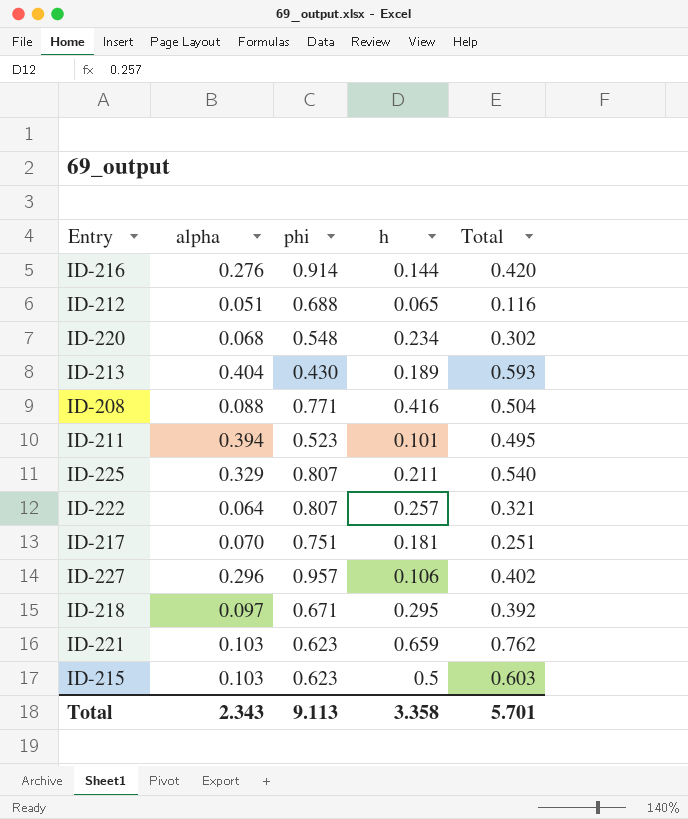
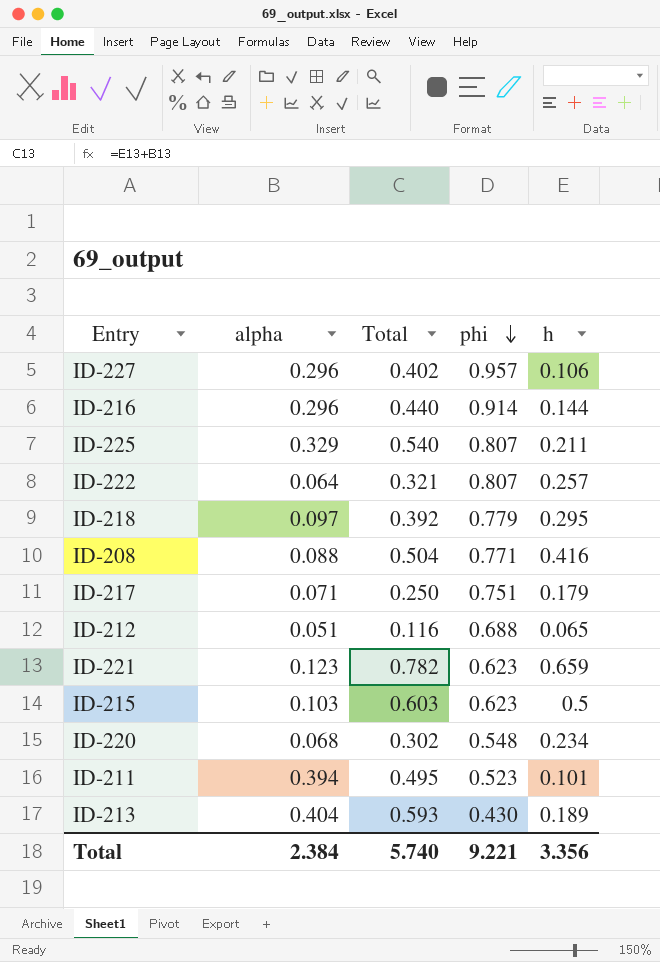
row order: none -> phi descending
column Total | position: 5 -> 3
ID-216 | alpha: 0.276 -> 0.296
ID-216 | Total: 0.420 -> 0.440
ID-218 | phi: 0.671 -> 0.779
ID-217 | alpha: 0.070 -> 0.071
ID-217 | Total: 0.251 -> 0.250
ID-217 | h: 0.181 -> 0.179
ID-221 | alpha: 0.103 -> 0.123
ID-221 | Total: 0.762 -> 0.782
Total | alpha: 2.343 -> 2.384
Total | Total: 5.701 -> 5.740
Total | phi: 9.113 -> 9.221
Total | h: 3.358 -> 3.356

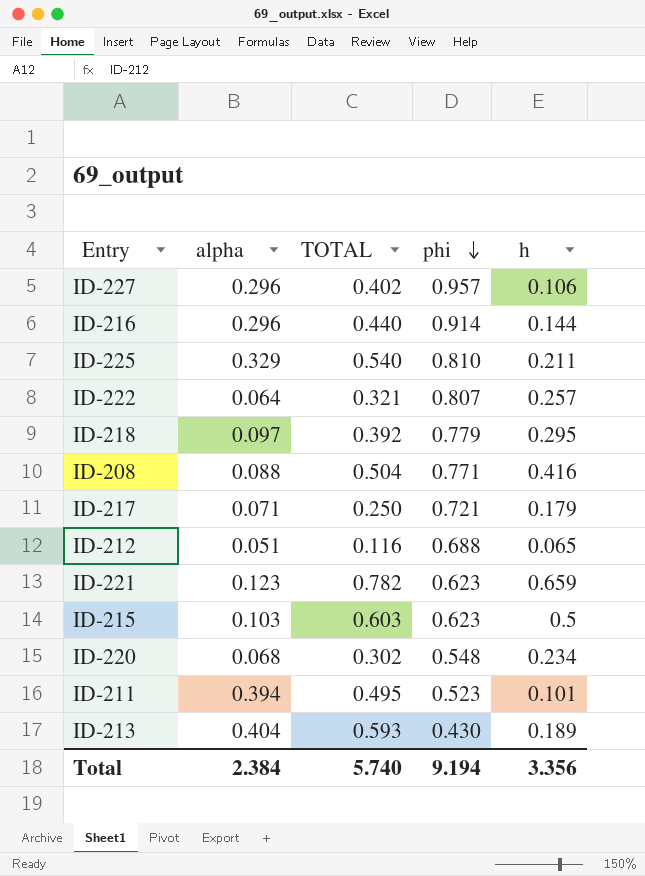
column name: Total -> TOTAL
ID-225 | phi: 0.807 -> 0.810
ID-217 | phi: 0.751 -> 0.721
Total | phi: 9.221 -> 9.194

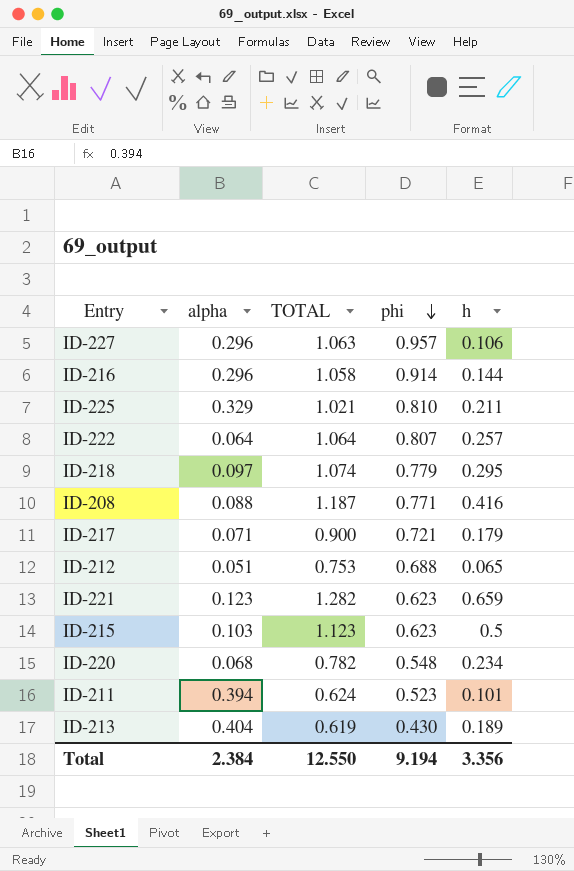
column TOTAL | formula: [alpha] + [h] -> [phi] + [h]
Total | TOTAL: 5.740 -> 12.550

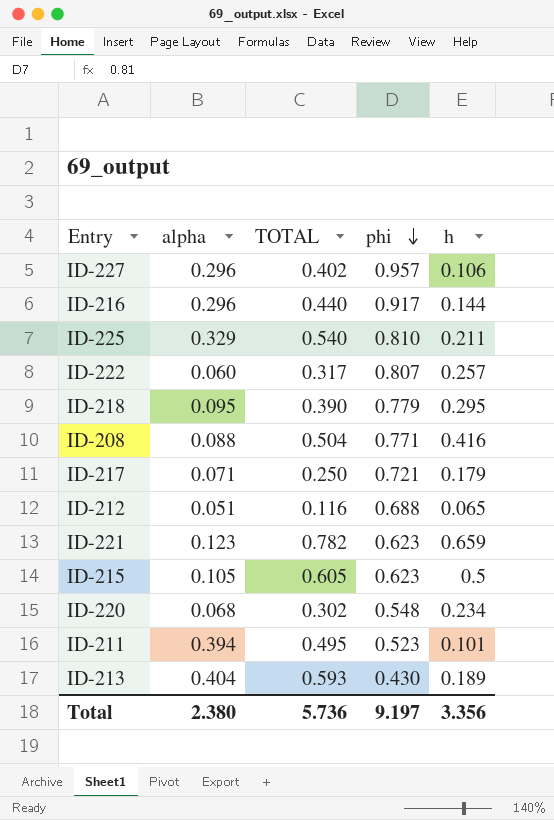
column TOTAL | formula: [phi] + [h] -> [alpha] + [h]
ID-216 | phi: 0.914 -> 0.917
ID-222 | alpha: 0.064 -> 0.060
ID-218 | alpha: 0.097 -> 0.095
ID-215 | alpha: 0.103 -> 0.105
Total | alpha: 2.384 -> 2.380
Total | TOTAL: 12.550 -> 5.736
Total | phi: 9.194 -> 9.197

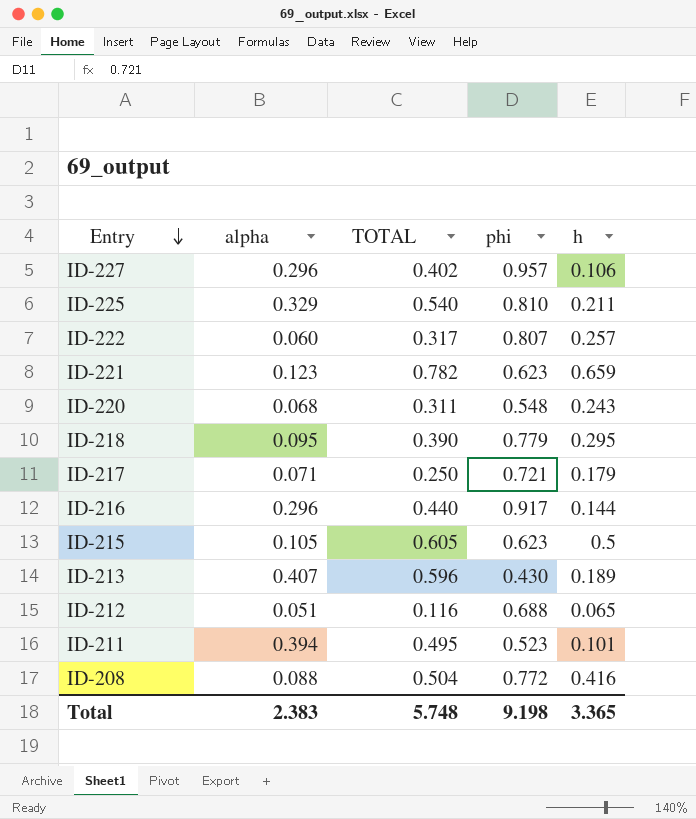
row order: phi descending -> Entry descending
ID-220 | TOTAL: 0.302 -> 0.311
ID-220 | h: 0.234 -> 0.243
ID-213 | alpha: 0.404 -> 0.407
ID-213 | TOTAL: 0.593 -> 0.596
ID-208 | phi: 0.771 -> 0.772
Total | alpha: 2.380 -> 2.383
Total | TOTAL: 5.736 -> 5.748
Total | phi: 9.197 -> 9.198
Total | h: 3.356 -> 3.365

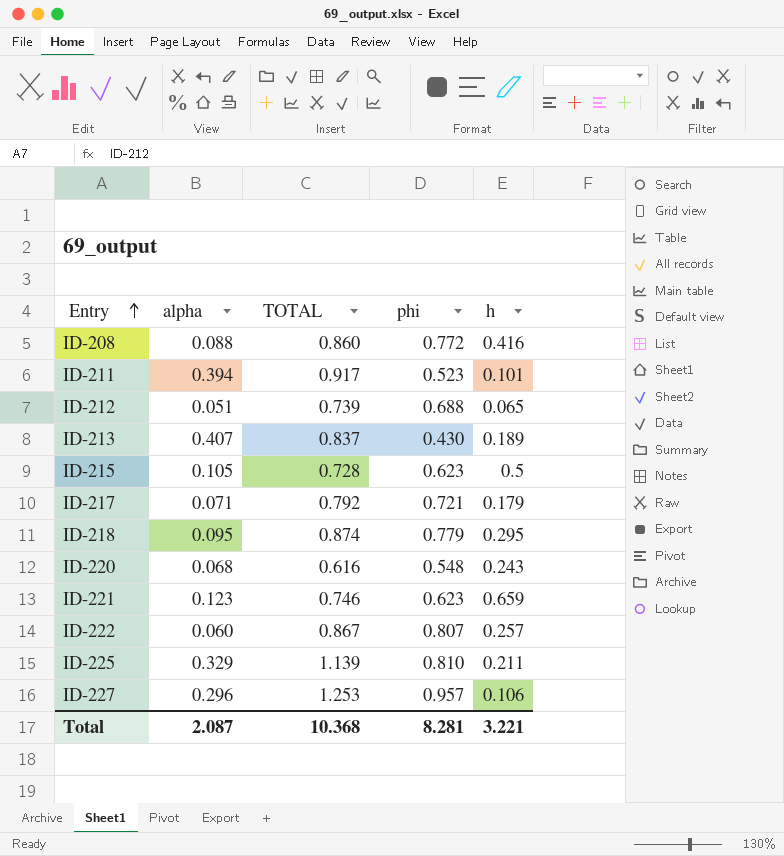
row order: Entry descending -> Entry ascending
column TOTAL | formula: [alpha] + [h] -> [alpha] + [phi]
row ID-216: 0.296 | 0.440 | 0.917 | 0.144 -> none
Total | alpha: 2.383 -> 2.087
Total | TOTAL: 5.748 -> 10.368
Total | phi: 9.198 -> 8.281
Total | h: 3.365 -> 3.221

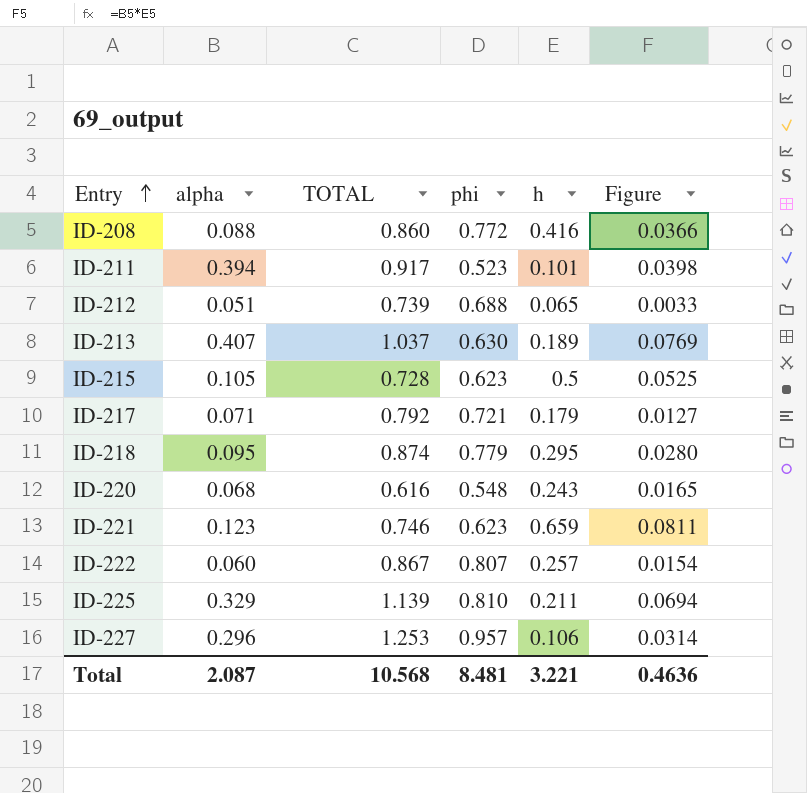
column Figure | formula: none -> [alpha] * [h]
ID-213 | TOTAL: 0.837 -> 1.037
ID-213 | phi: 0.430 -> 0.630
Total | TOTAL: 10.368 -> 10.568
Total | phi: 8.281 -> 8.481

